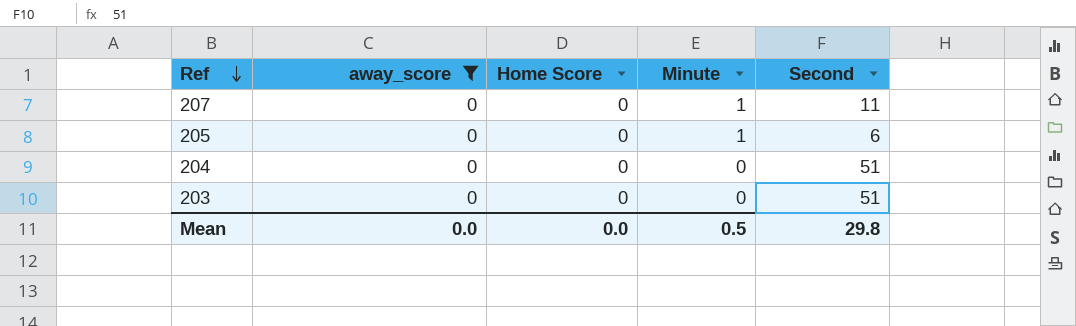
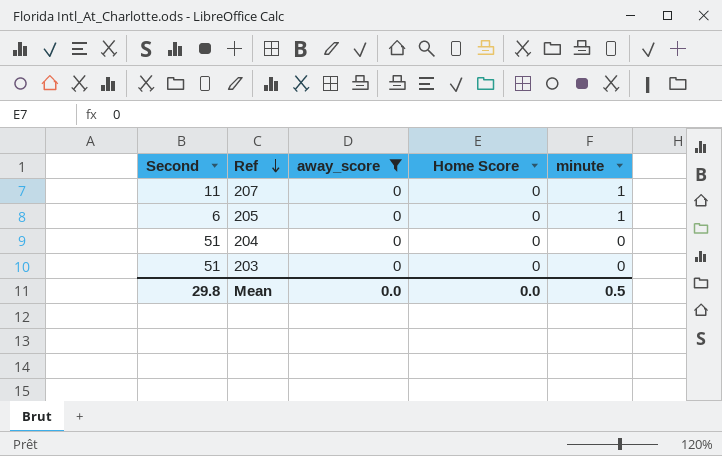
column Second | position: 5 -> 1
column name: Minute -> minute

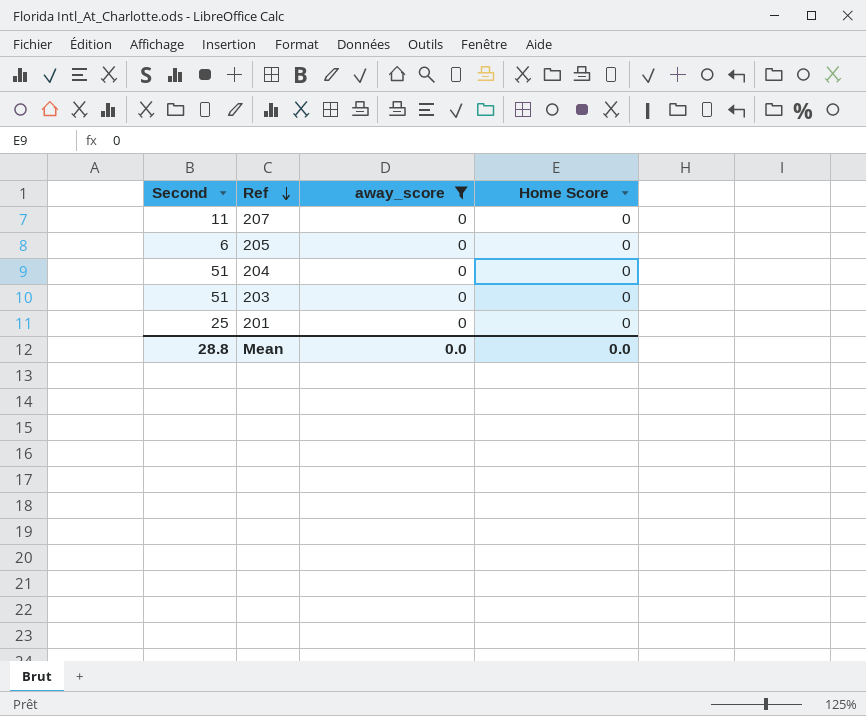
column minute | position: 5 -> none
row 201: none -> 25 | 0 | 0
Mean | Second: 29.8 -> 28.8

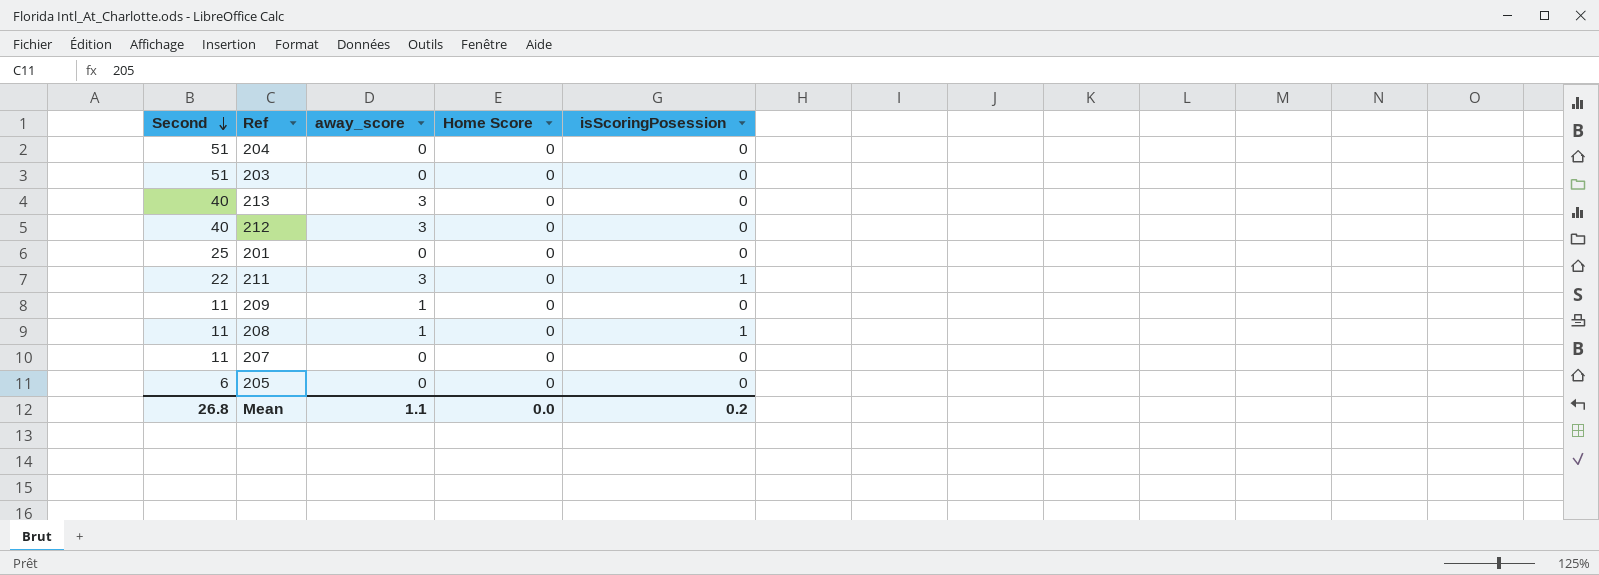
filter: away_score = 0 -> none
row order: Ref descending -> Second descending
column isScoringPosession | position: none -> 5
Mean | Second: 28.8 -> 26.8
Mean | away_score: 0.0 -> 1.1

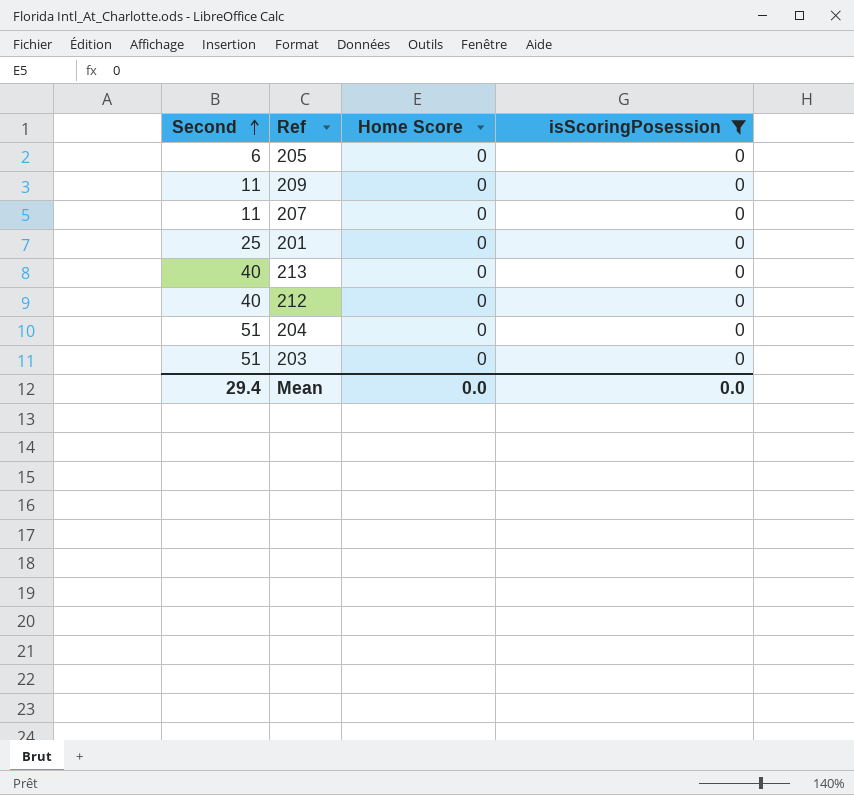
filter: none -> isScoringPosession = 0
row order: Second descending -> Second ascending
column away_score | position: 3 -> none
Mean | Second: 26.8 -> 29.4
Mean | isScoringPosession: 0.2 -> 0.0

